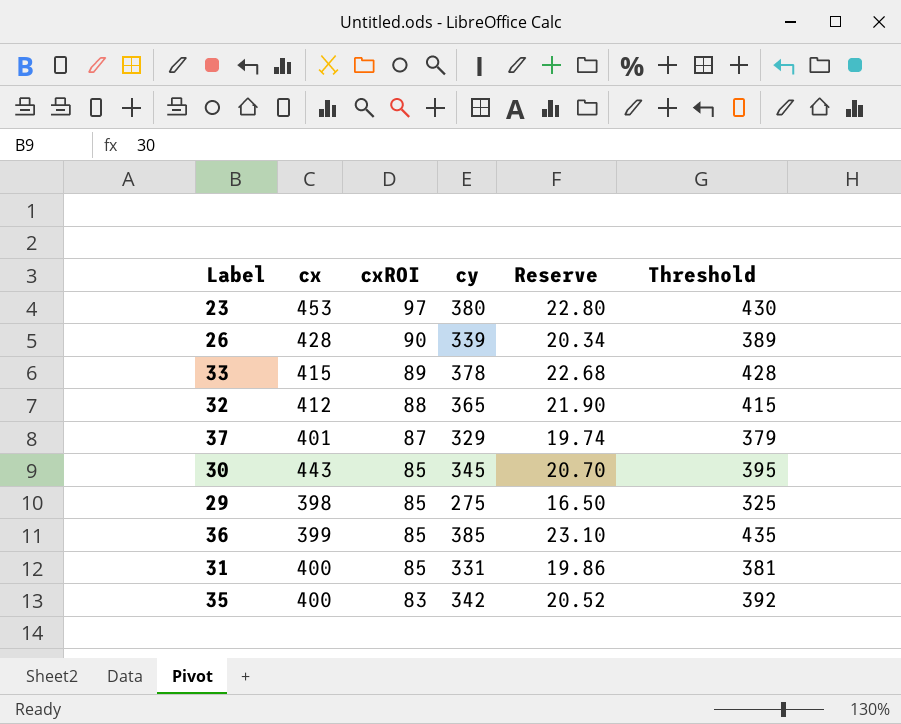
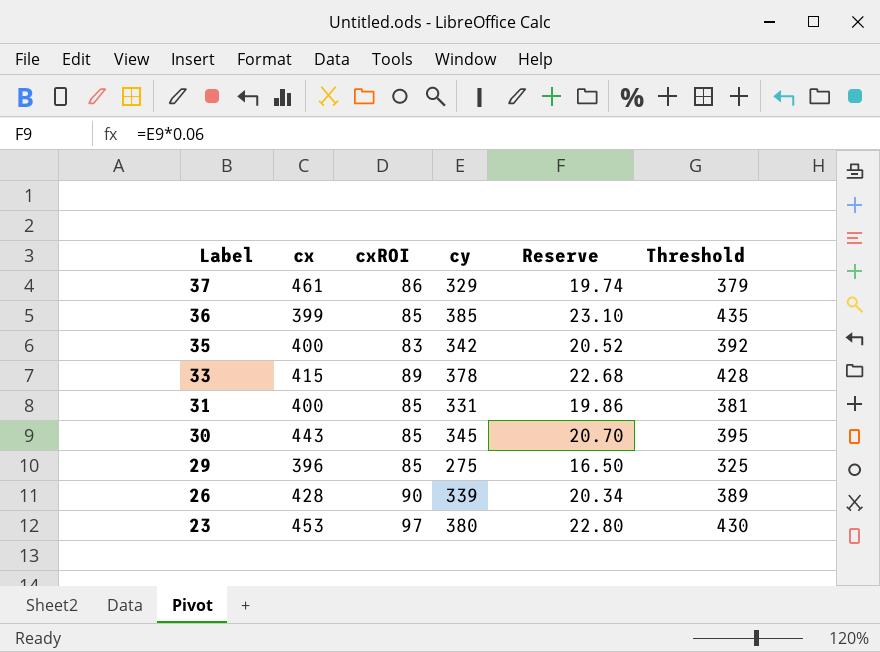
row order: cxROI descending -> Label descending
row 32: 412 | 88 | 365 | 21.90 | 415 -> none
37 | cx: 401 -> 461
37 | cxROI: 87 -> 86
29 | cx: 398 -> 396

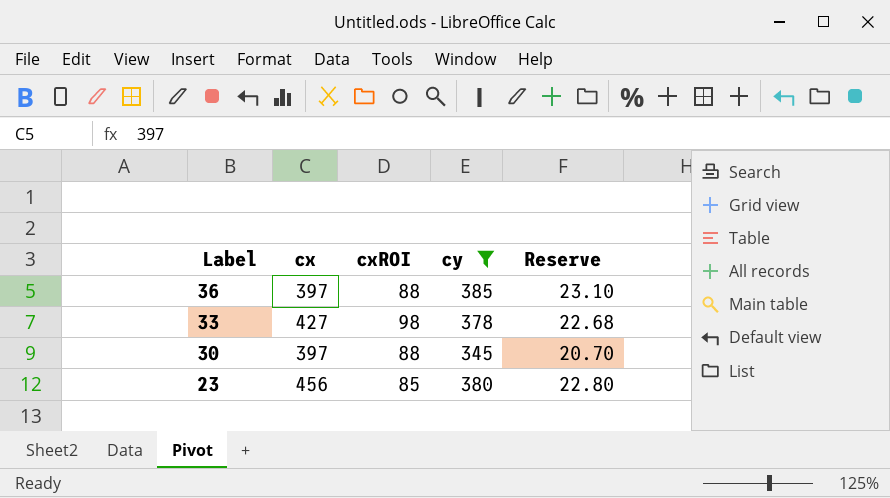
filter: none -> cy >= 345
column Threshold | formula: [cy] + 50 -> none
36 | cx: 399 -> 397
36 | cxROI: 85 -> 88
33 | cx: 415 -> 427
33 | cxROI: 89 -> 98
30 | cx: 443 -> 397
30 | cxROI: 85 -> 88
23 | cx: 453 -> 456
23 | cxROI: 97 -> 85

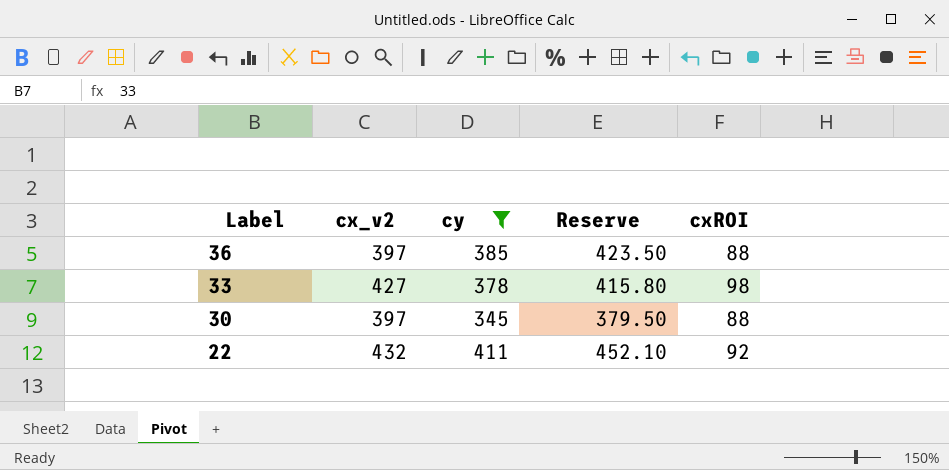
column name: cx -> cx_v2
column Reserve | formula: [cy] * 0.06 -> [cy] * 1.1
column cxROI | position: 3 -> 5
row 23: 456 | 85 | 380 | 22.80 -> none
row 22: none -> 432 | 411 | 452.10 | 92

